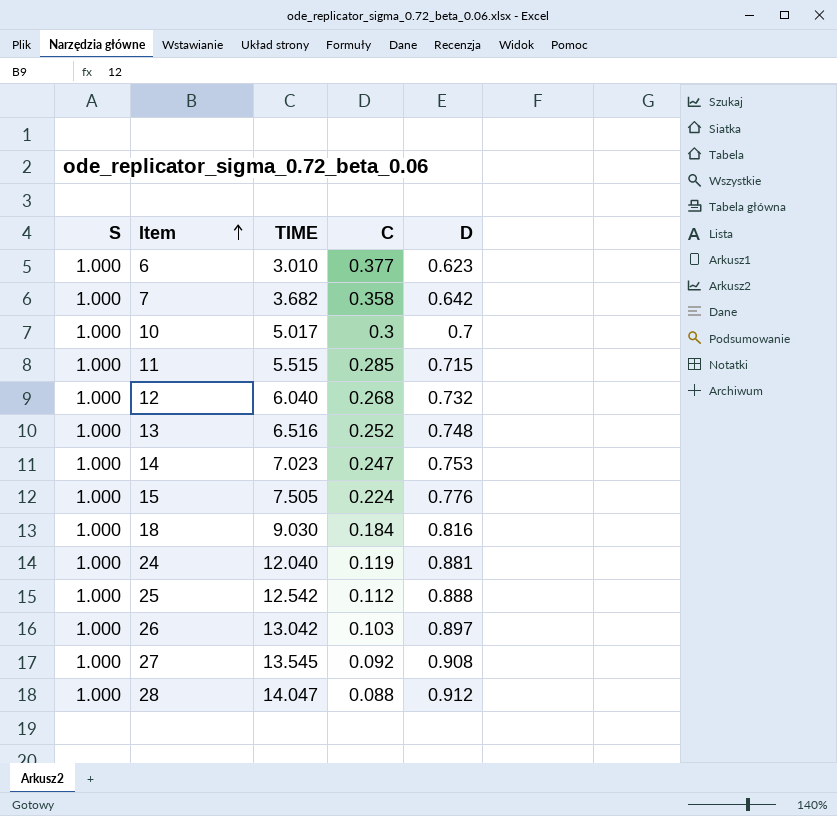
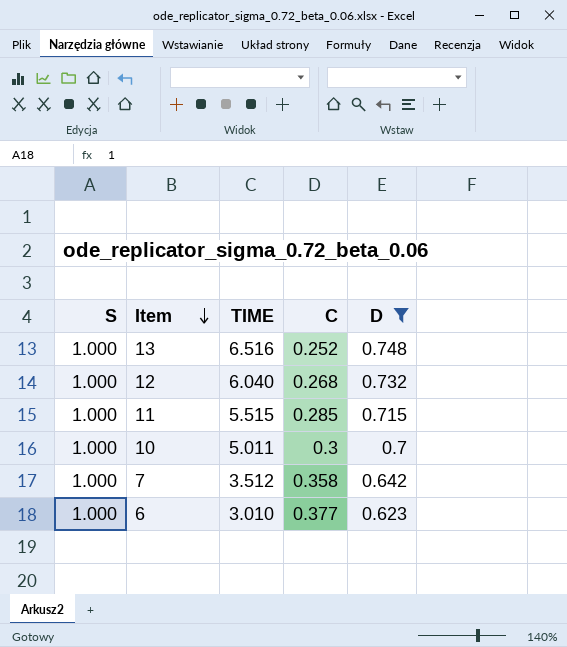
filter: none -> D <= 0.748
row order: Item ascending -> Item descending
10 | TIME: 5.017 -> 5.011
7 | TIME: 3.682 -> 3.512

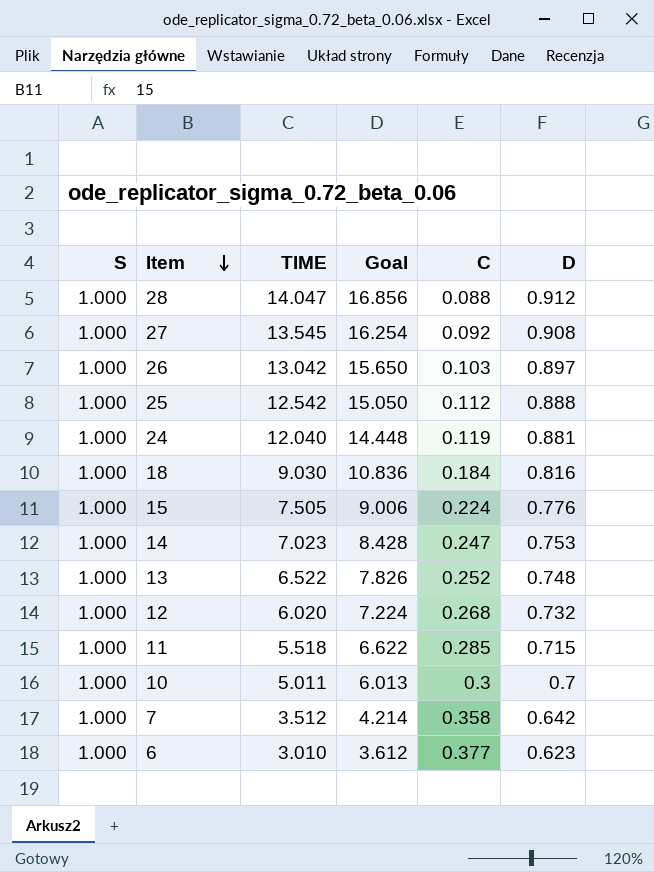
filter: D <= 0.748 -> none
column Goal | formula: none -> [TIME] * 1.2
13 | TIME: 6.516 -> 6.522
12 | TIME: 6.040 -> 6.020
11 | TIME: 5.515 -> 5.518

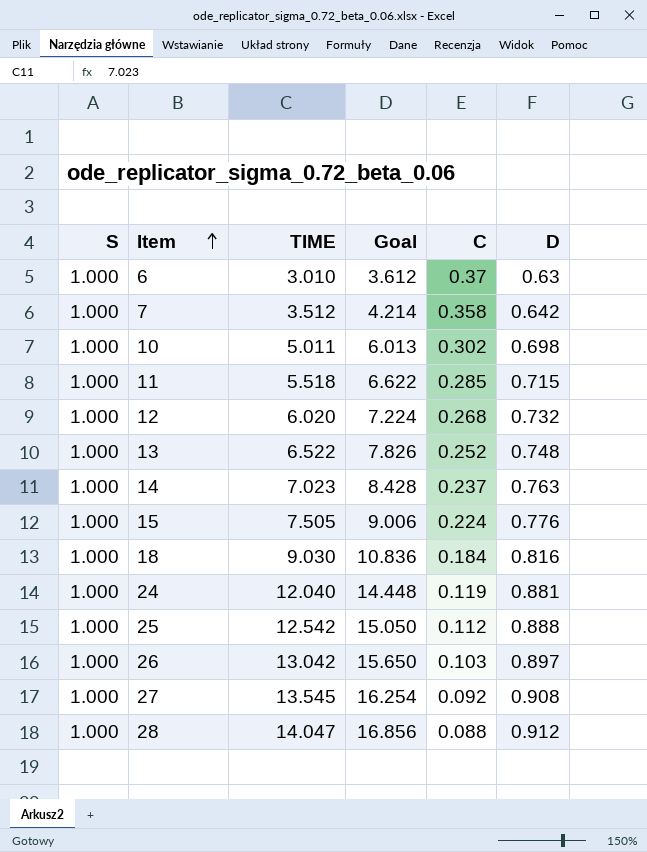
row order: Item descending -> Item ascending
6 | C: 0.377 -> 0.37
6 | D: 0.623 -> 0.63
10 | C: 0.3 -> 0.302
10 | D: 0.7 -> 0.698
14 | C: 0.247 -> 0.237
14 | D: 0.753 -> 0.763

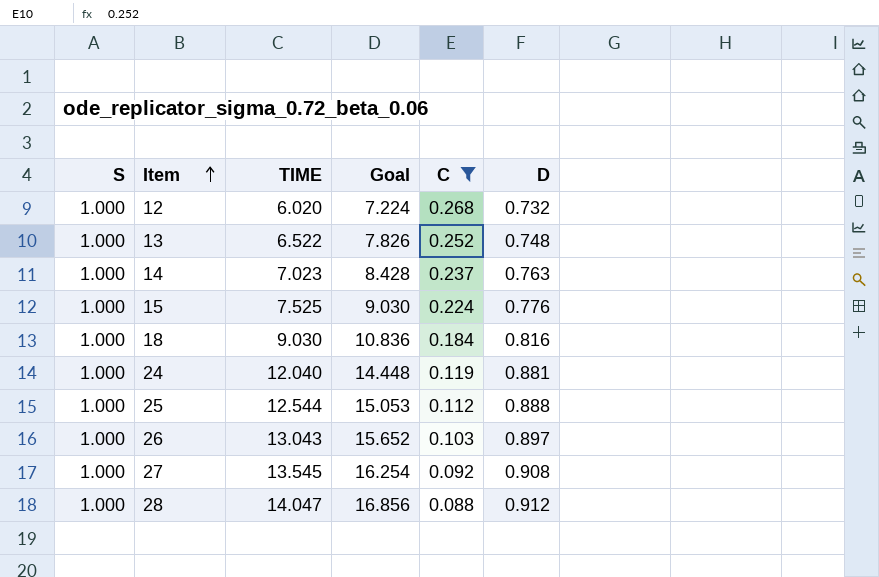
filter: none -> C <= 0.268
15 | TIME: 7.505 -> 7.525
15 | Goal: 9.006 -> 9.030
25 | TIME: 12.542 -> 12.544
25 | Goal: 15.050 -> 15.053
26 | TIME: 13.042 -> 13.043
26 | Goal: 15.650 -> 15.652

